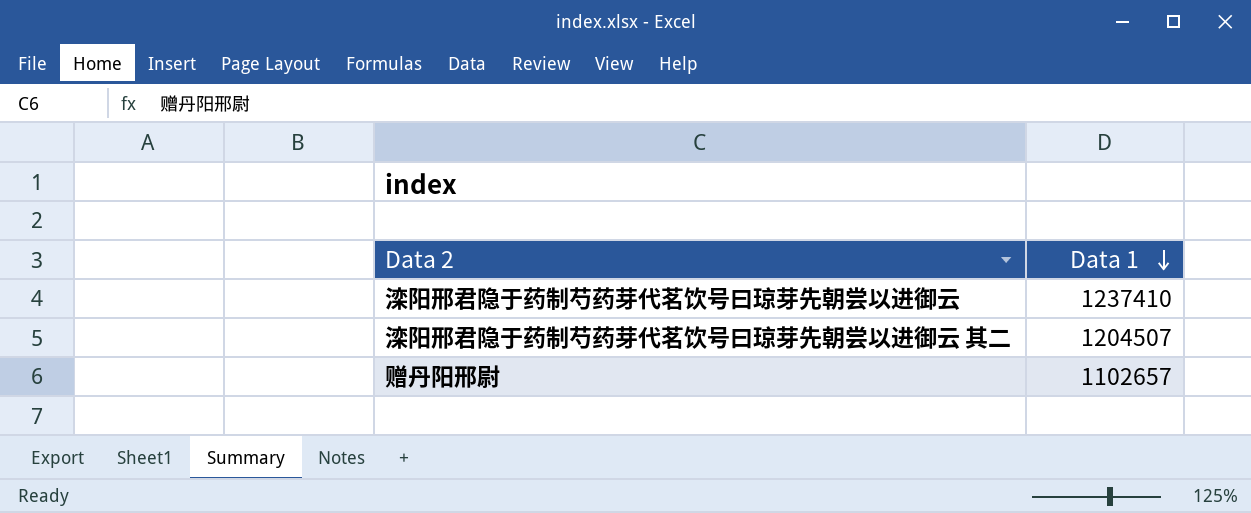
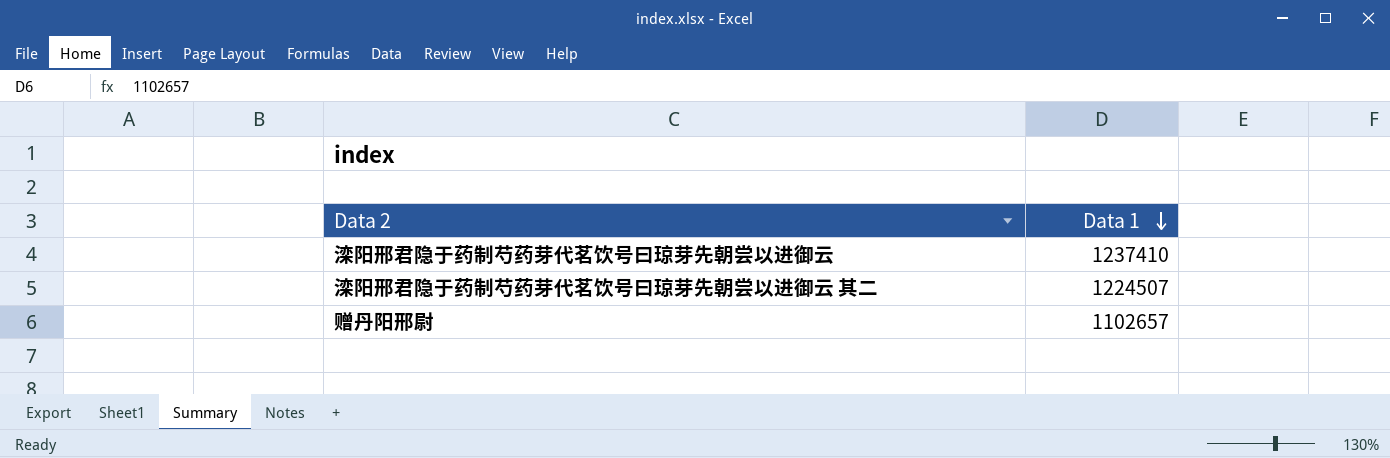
滦阳邢君隐于药制芍药芽代茗饮号曰琼芽先朝尝以进御云 其二 | Data 1: 1204507 -> 1224507

